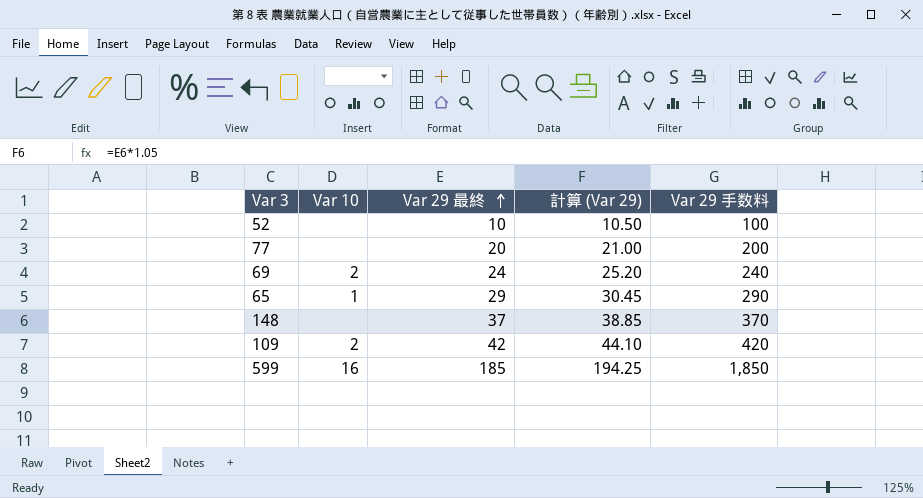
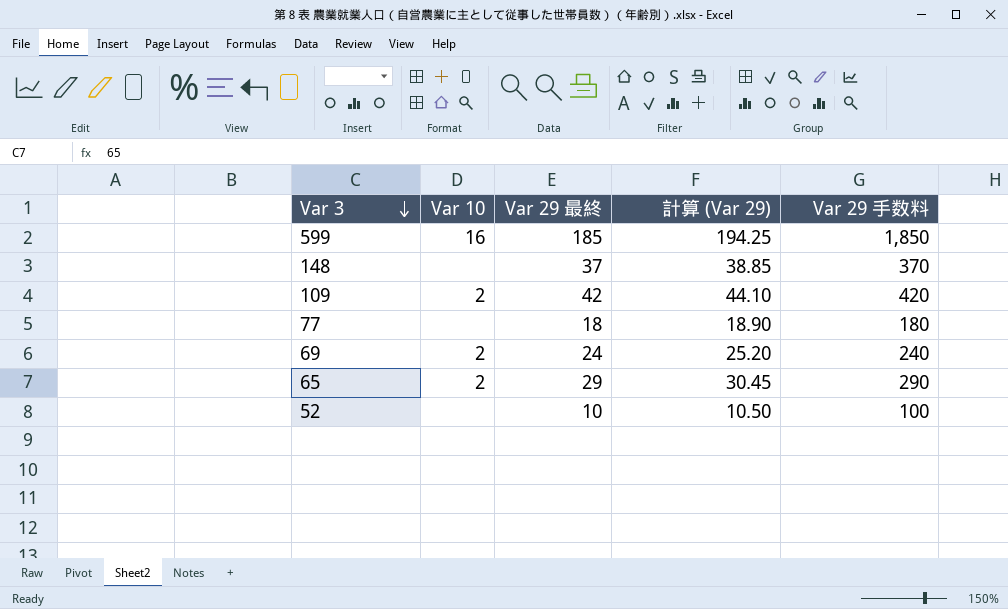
row order: Var 29 最終 ascending -> Var 3 descending
77 | Var 29 最終: 20 -> 18
77 | 計算 (Var 29): 21.00 -> 18.90
77 | Var 29 手数料: 200 -> 180
65 | Var 10: 1 -> 2

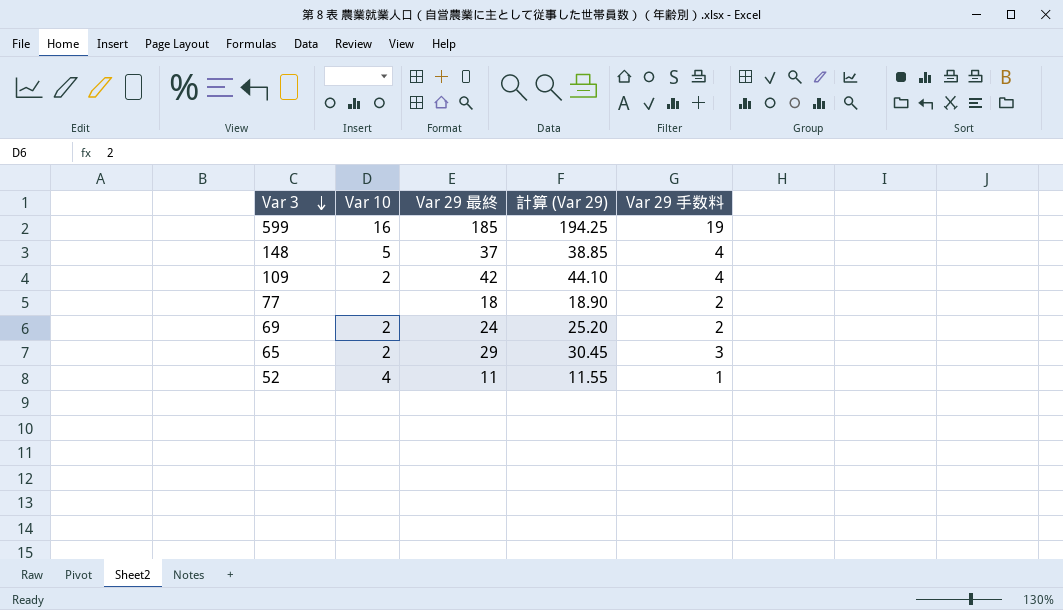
column Var 29 手数料 | formula: [Var 29 最終] * 10 -> [Var 29 最終] * 0.1
148 | Var 10: none -> 5
52 | Var 10: none -> 4
52 | Var 29 最終: 10 -> 11
52 | 計算 (Var 29): 10.50 -> 11.55

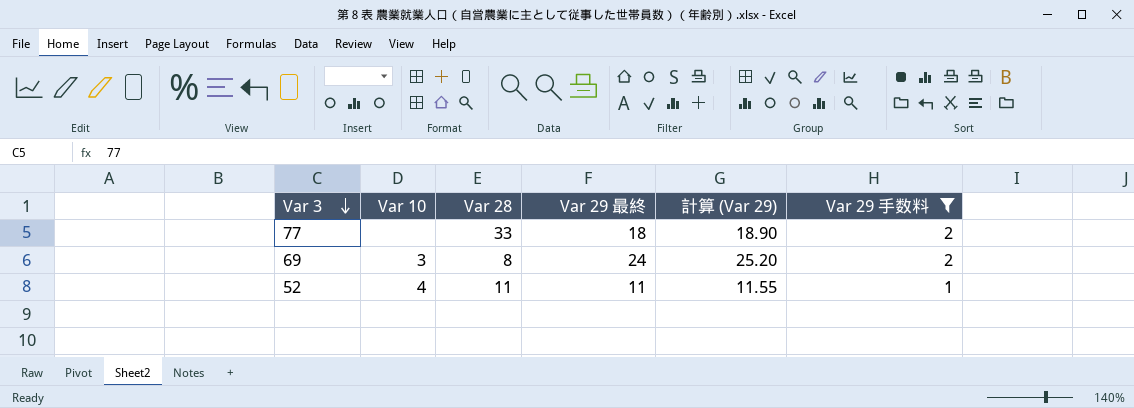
filter: none -> Var 29 手数料 <= 2
column Var 28 | position: none -> 3
69 | Var 10: 2 -> 3

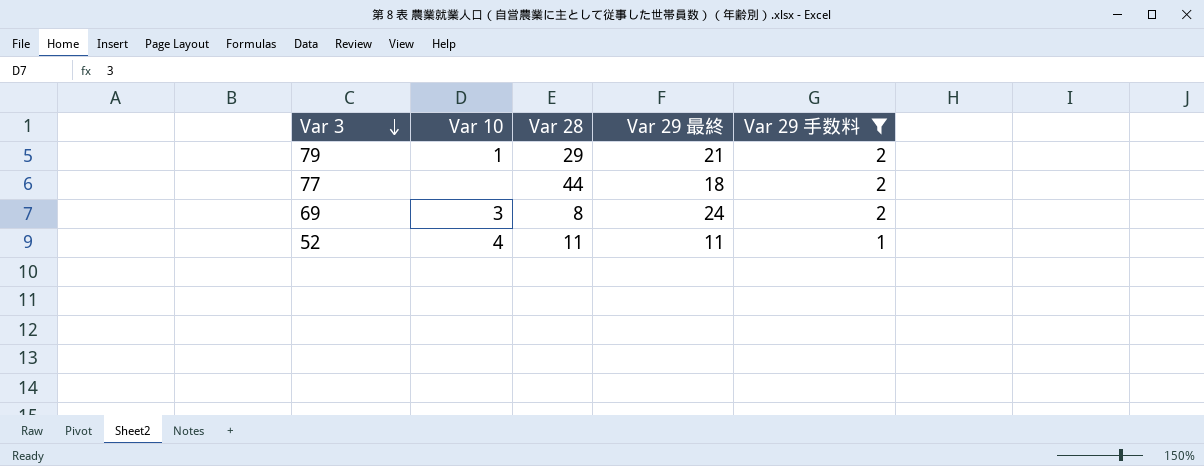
column 計算 (Var 29) | formula: [Var 29 最終] * 1.05 -> none
row 79: none -> 1 | 29 | 21 | 2
77 | Var 28: 33 -> 44

